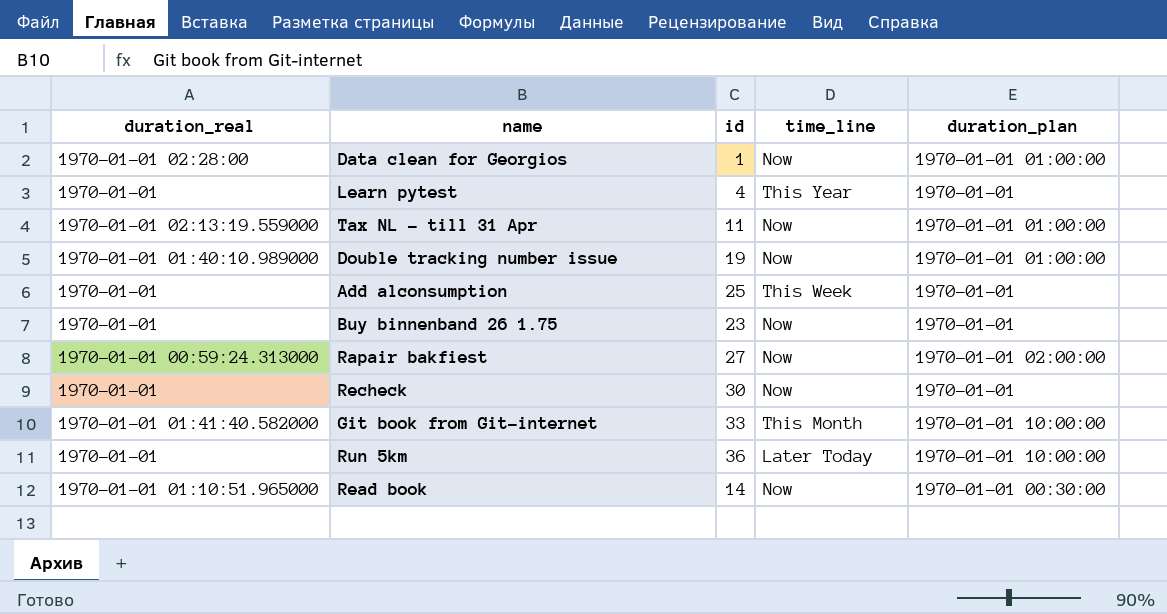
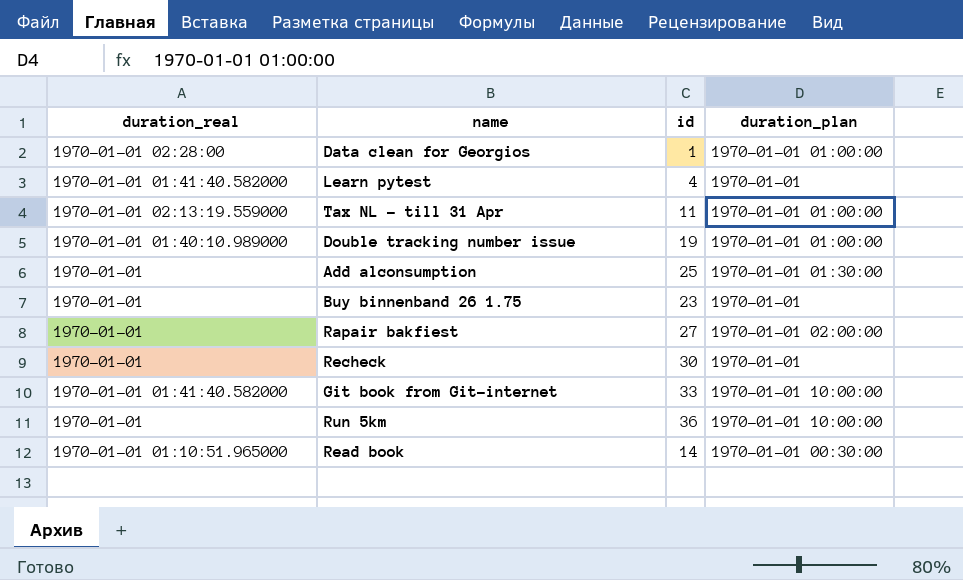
column time_line | position: 4 -> none
Learn pytest | duration_real: 1970-01-01 -> 1970-01-01 01:41:40.582000
Add alconsumption | duration_plan: 1970-01-01 -> 1970-01-01 01:30:00
Rapair bakfiest | duration_real: 1970-01-01 00:59:24.313000 -> 1970-01-01

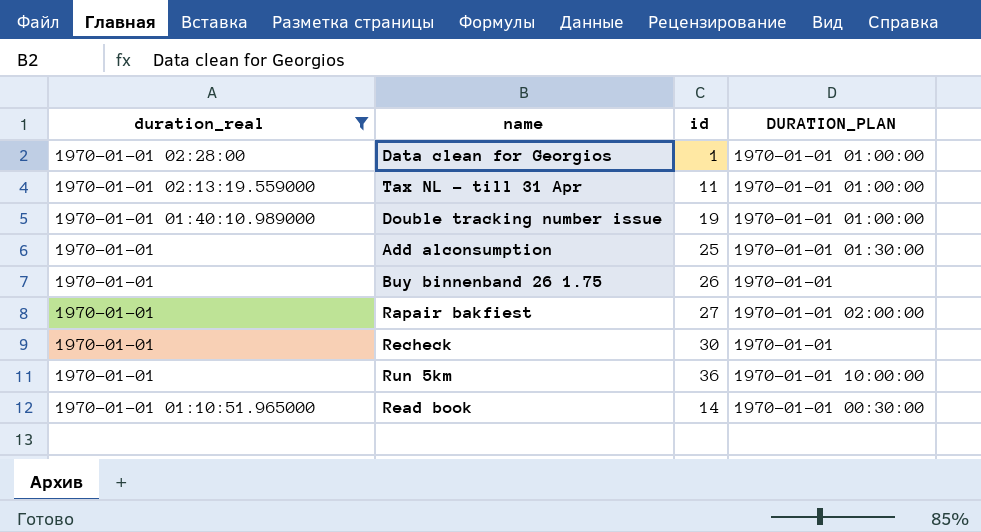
filter: none -> duration_real != 1970-01-01 01:41:40.582000
column name: duration_plan -> DURATION_PLAN
Buy binnenband 26 1.75 | id: 23 -> 26

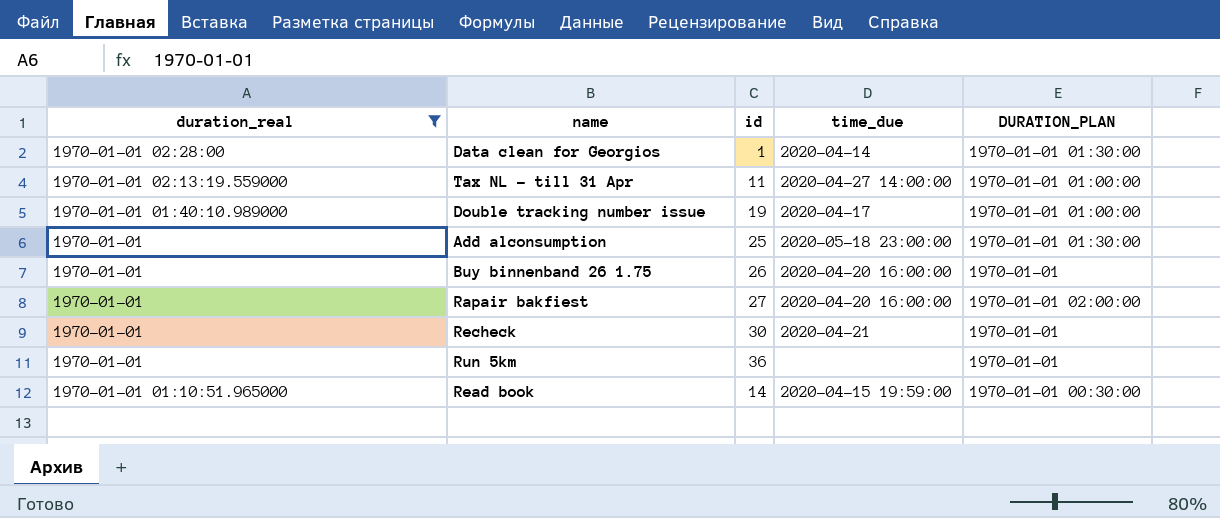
column time_due | position: none -> 4
Data clean for Georgios | DURATION_PLAN: 1970-01-01 01:00:00 -> 1970-01-01 01:30:00
Run 5km | DURATION_PLAN: 1970-01-01 10:00:00 -> 1970-01-01

